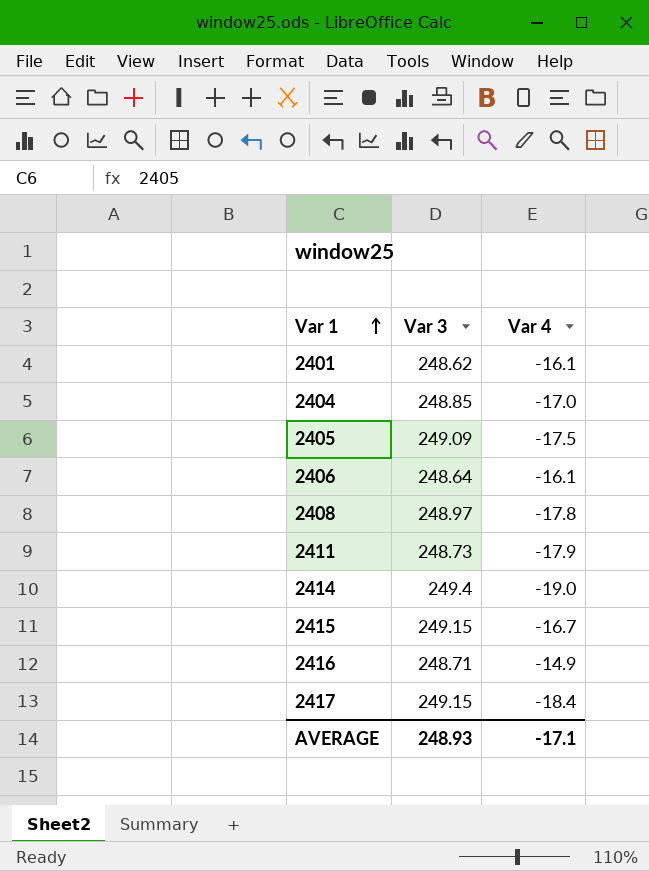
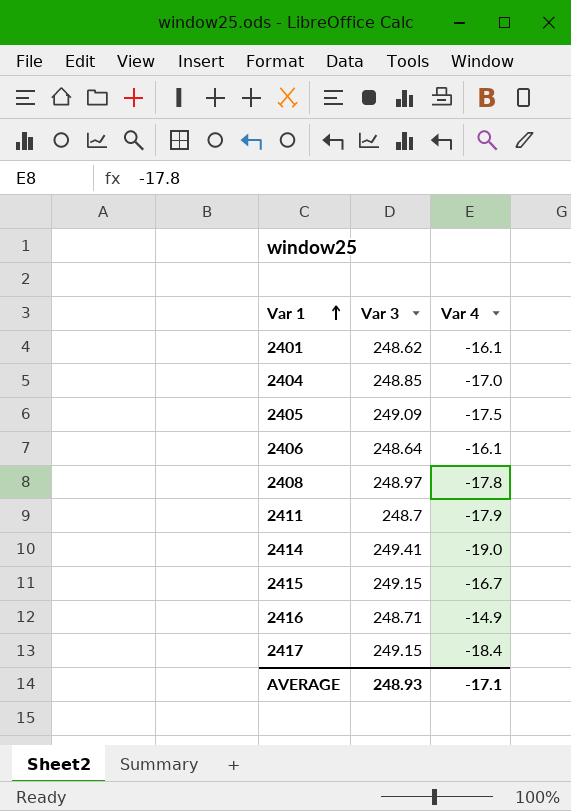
2411 | Var 3: 248.73 -> 248.7
2414 | Var 3: 249.4 -> 249.41

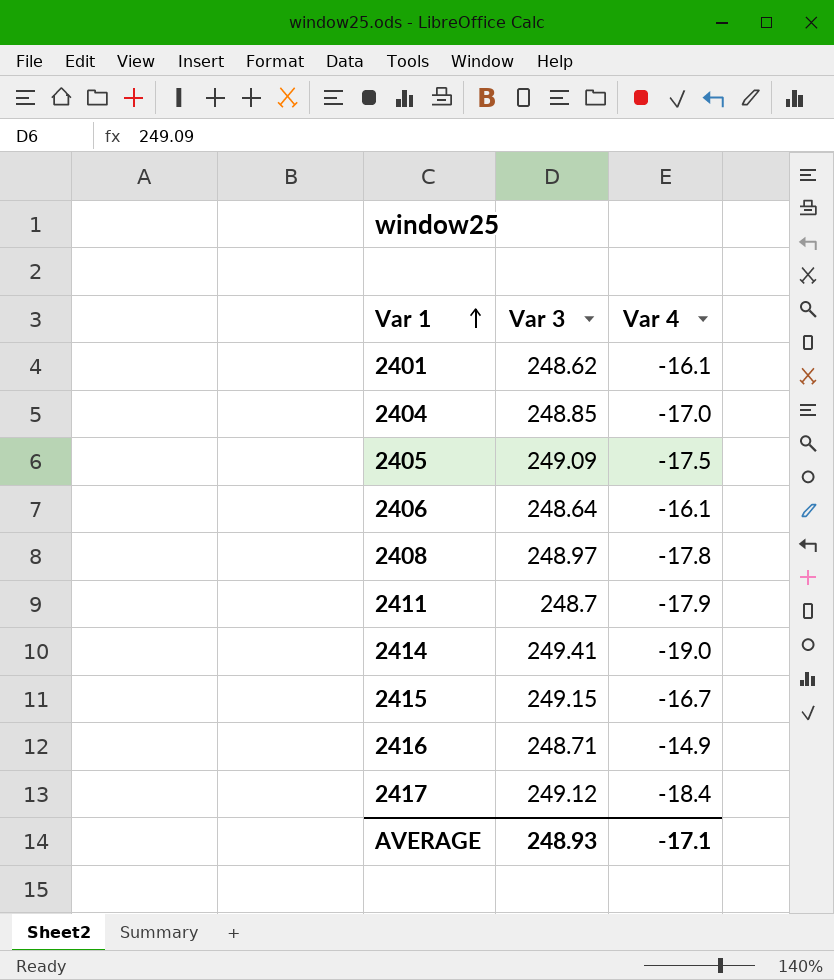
2417 | Var 3: 249.15 -> 249.12

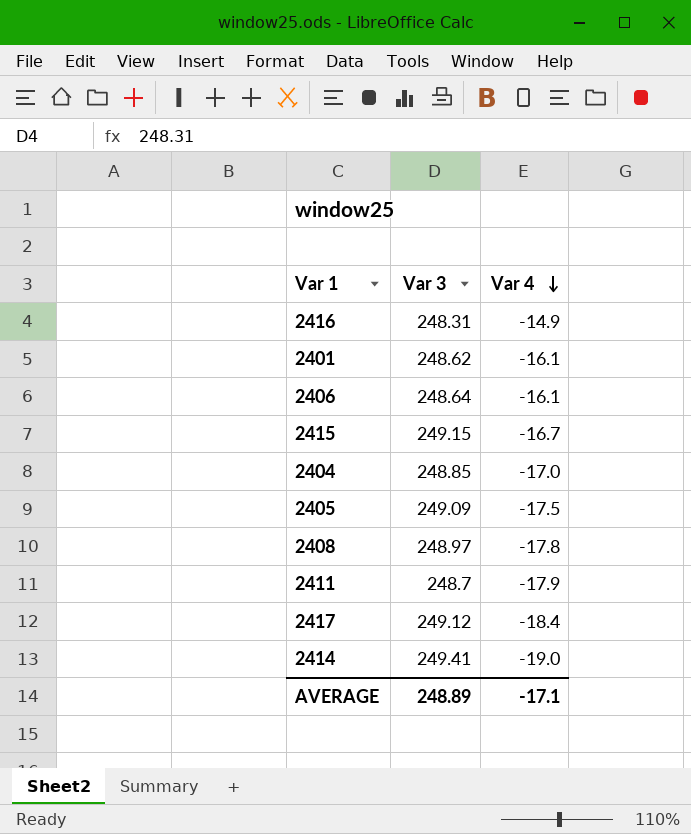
row order: Var 1 ascending -> Var 4 descending
2416 | Var 3: 248.71 -> 248.31
AVERAGE | Var 3: 248.93 -> 248.89

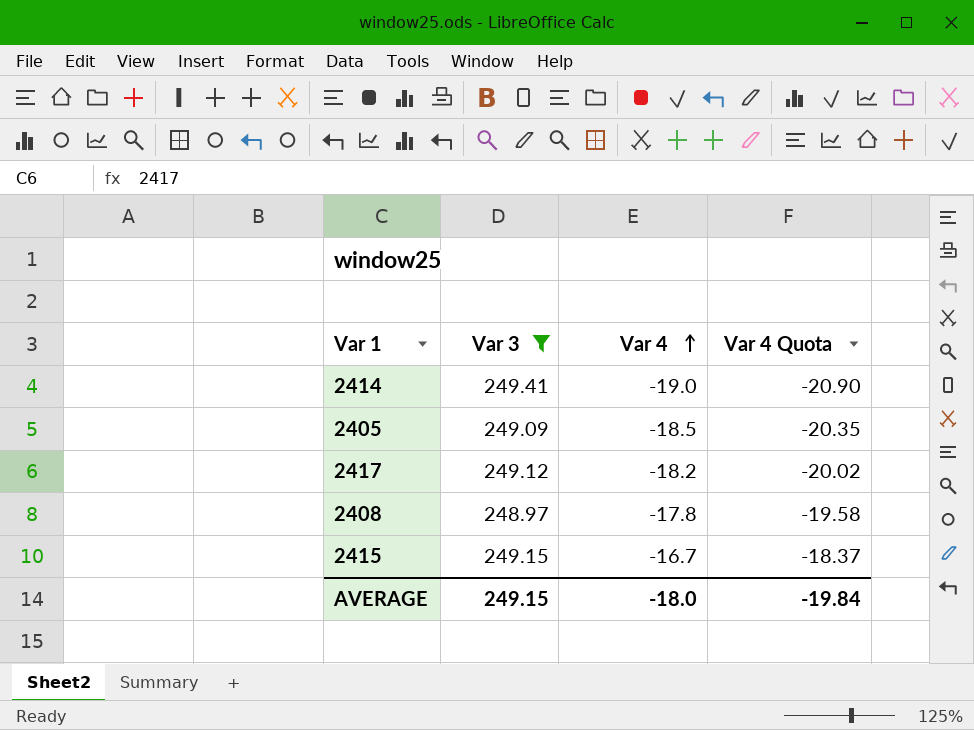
filter: none -> Var 3 >= 248.97
row order: Var 4 descending -> Var 4 ascending
column Var 4 Quota | formula: none -> [Var 4] * 1.1
2405 | Var 4: -17.5 -> -18.5
2417 | Var 4: -18.4 -> -18.2
AVERAGE | Var 3: 248.89 -> 249.15
AVERAGE | Var 4: -17.1 -> -18.0

